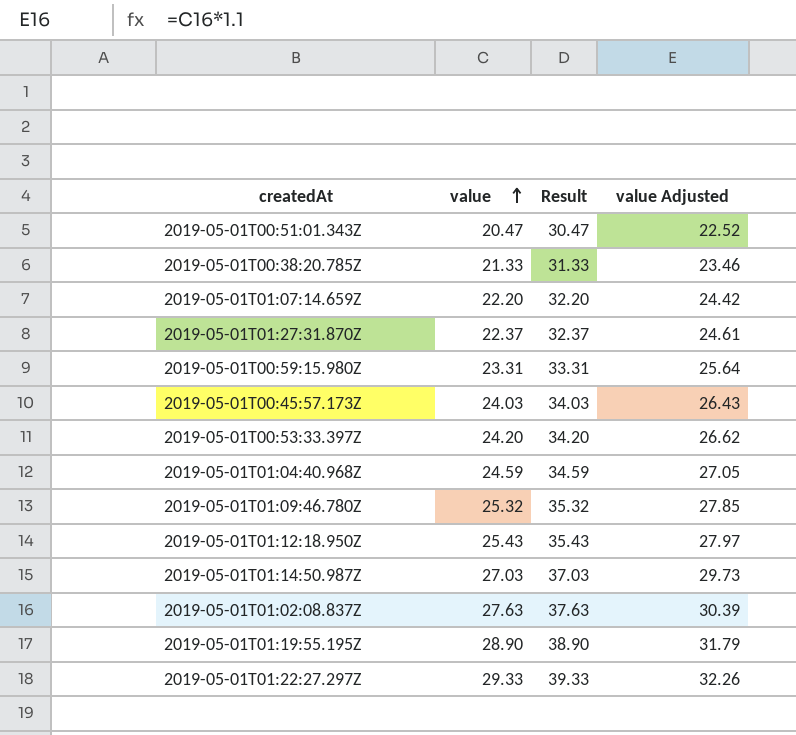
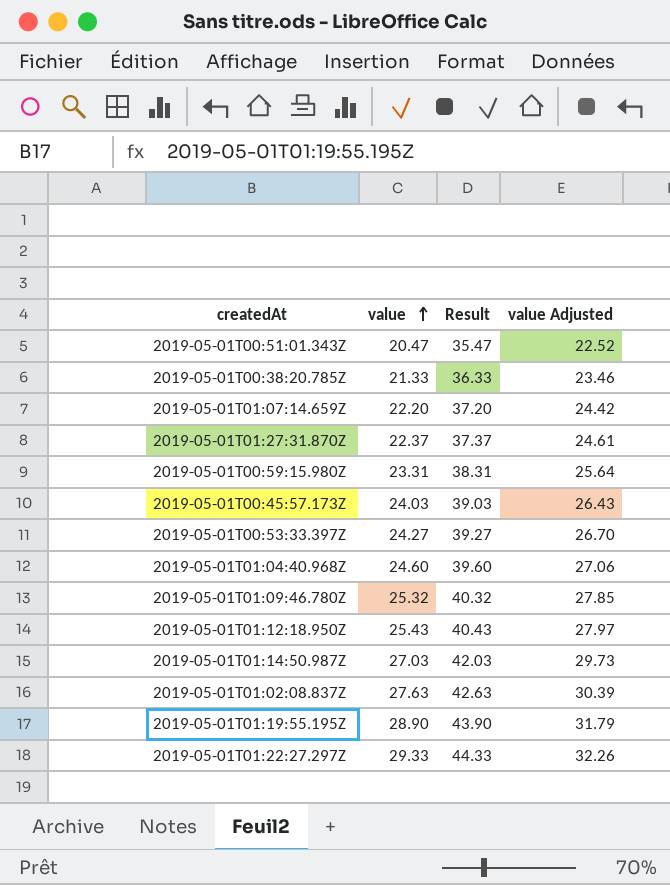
column Result | formula: [value] + 10 -> [value] + 15
2019-05-01T00:53:33.397Z | value: 24.20 -> 24.27
2019-05-01T00:53:33.397Z | value Adjusted: 26.62 -> 26.70
2019-05-01T01:04:40.968Z | value: 24.59 -> 24.60
2019-05-01T01:04:40.968Z | value Adjusted: 27.05 -> 27.06

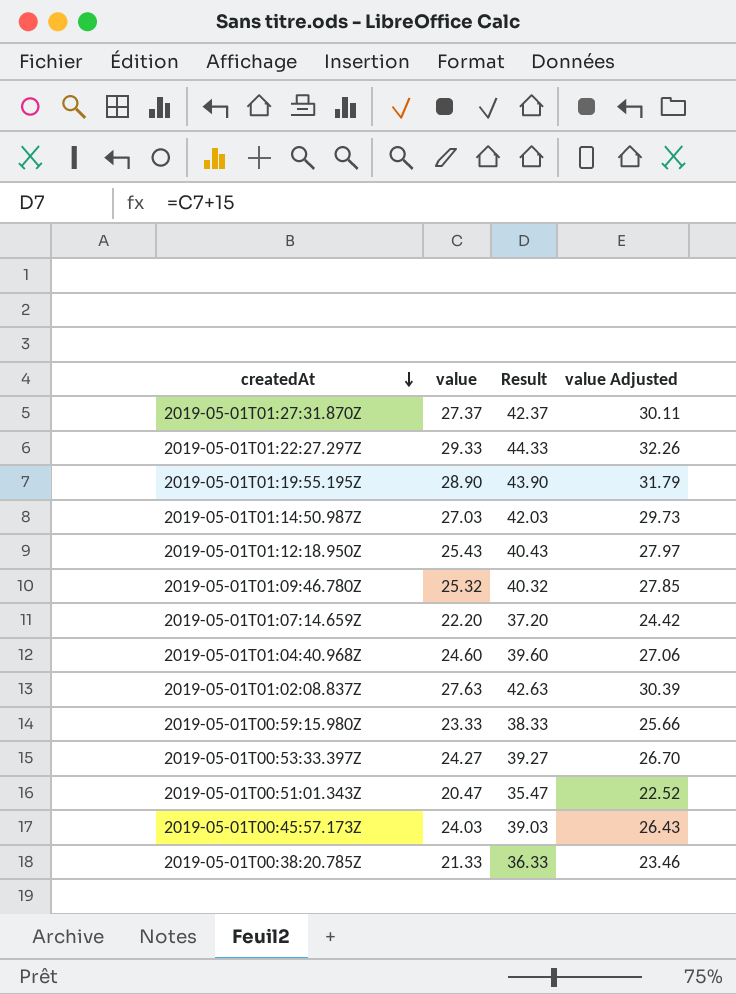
row order: value ascending -> createdAt descending
2019-05-01T01:27:31.870Z | value: 22.37 -> 27.37
2019-05-01T01:27:31.870Z | Result: 37.37 -> 42.37
2019-05-01T01:27:31.870Z | value Adjusted: 24.61 -> 30.11
2019-05-01T00:59:15.980Z | value: 23.31 -> 23.33
2019-05-01T00:59:15.980Z | Result: 38.31 -> 38.33
2019-05-01T00:59:15.980Z | value Adjusted: 25.64 -> 25.66

